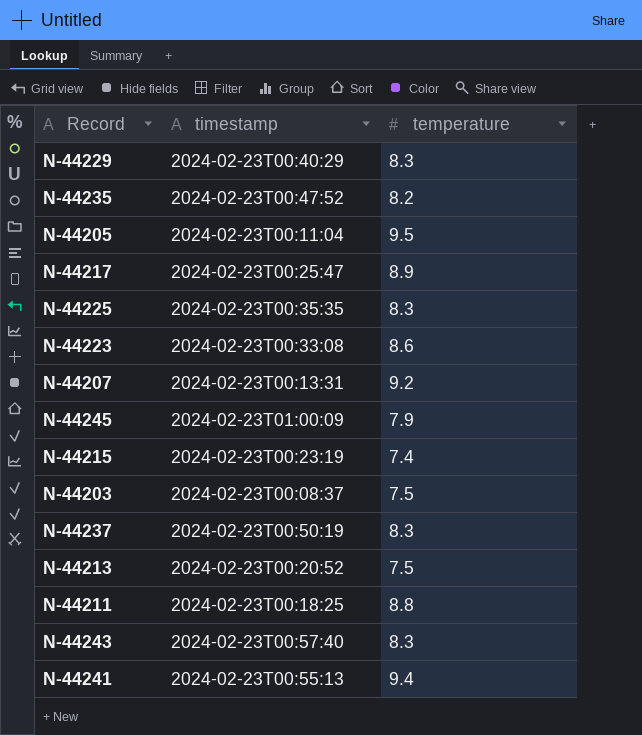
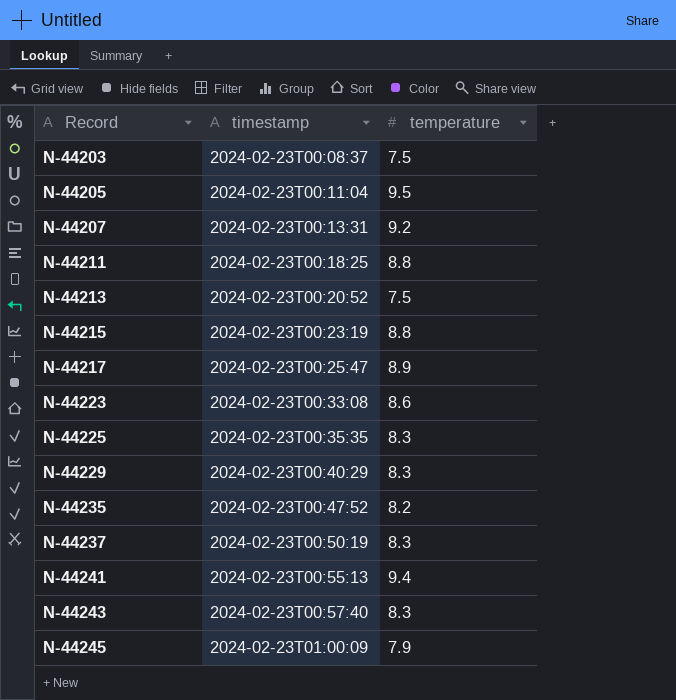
row order: none -> Record ascending
N-44215 | temperature: 7.4 -> 8.8

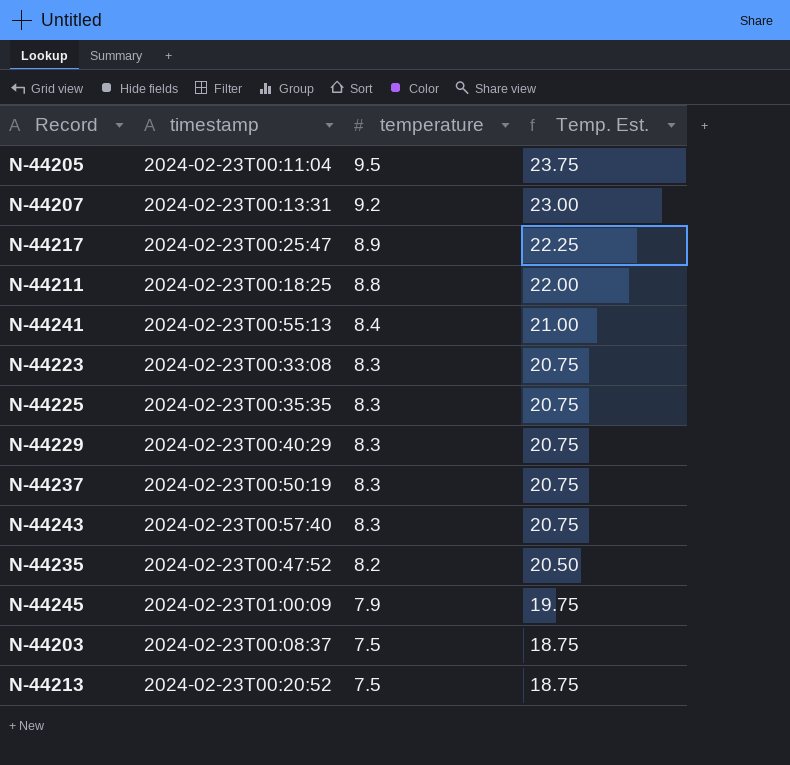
row order: Record ascending -> temperature descending
column Temp. Est. | formula: none -> [temperature] * 2.5
row N-44215: 2024-02-23T00:23:19 | 8.8 -> none
N-44241 | temperature: 9.4 -> 8.4
N-44223 | temperature: 8.6 -> 8.3

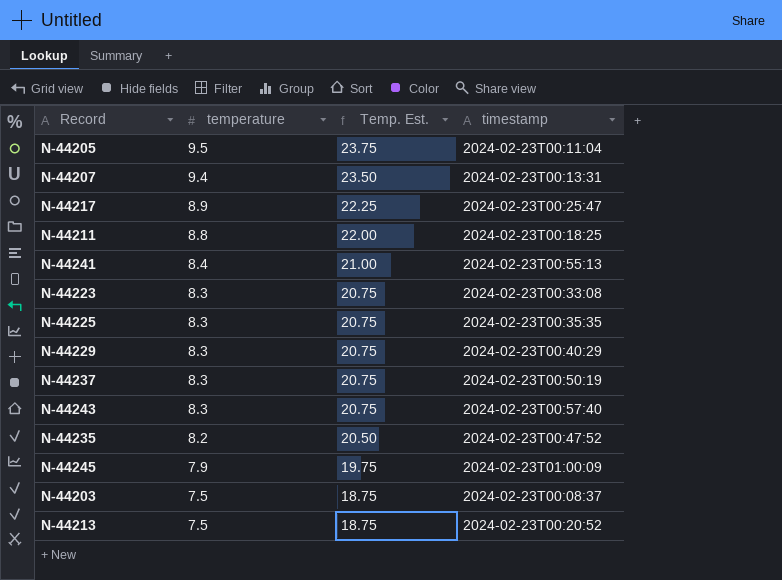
column timestamp | position: 2 -> 4
N-44207 | temperature: 9.2 -> 9.4
N-44207 | Temp. Est.: 23.00 -> 23.50

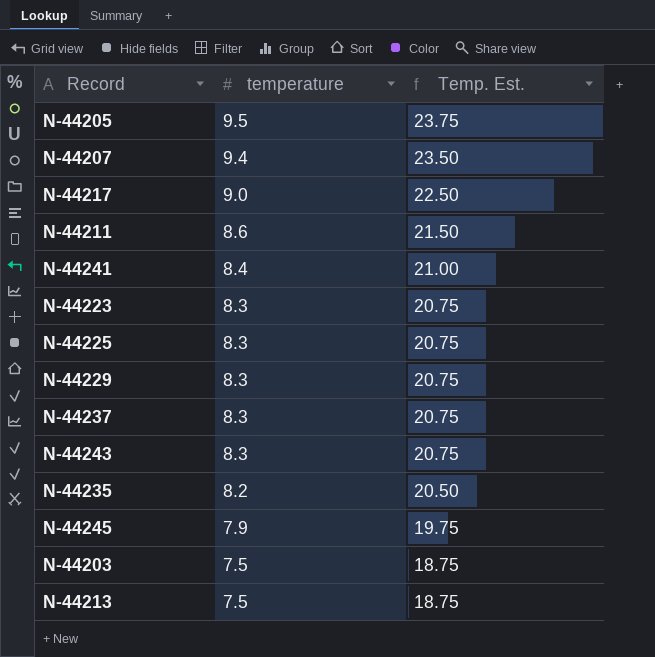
column timestamp | position: 4 -> none
N-44217 | temperature: 8.9 -> 9.0
N-44217 | Temp. Est.: 22.25 -> 22.50
N-44211 | temperature: 8.8 -> 8.6
N-44211 | Temp. Est.: 22.00 -> 21.50

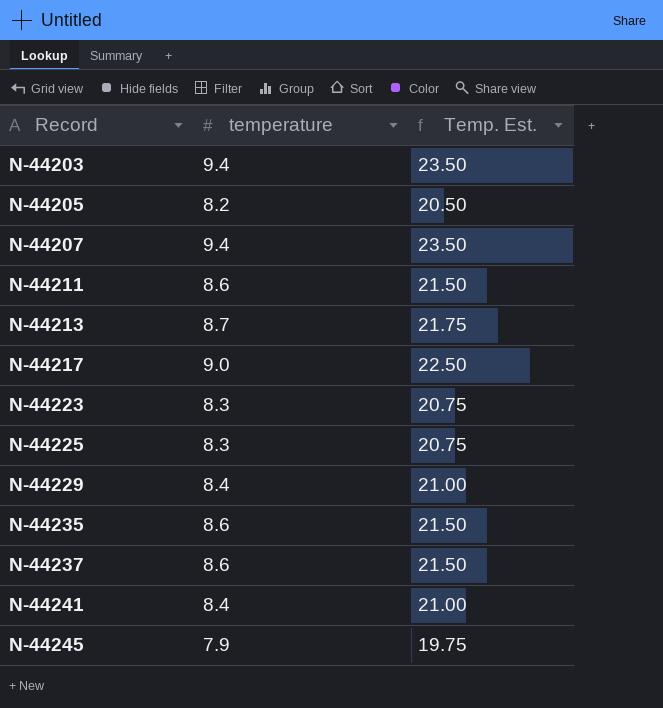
row order: temperature descending -> Record ascending
row N-44243: 8.3 | 20.75 -> none
N-44203 | temperature: 7.5 -> 9.4
N-44203 | Temp. Est.: 18.75 -> 23.50
N-44205 | temperature: 9.5 -> 8.2
N-44205 | Temp. Est.: 23.75 -> 20.50
N-44213 | temperature: 7.5 -> 8.7
N-44213 | Temp. Est.: 18.75 -> 21.75
N-44229 | temperature: 8.3 -> 8.4
N-44229 | Temp. Est.: 20.75 -> 21.00
N-44235 | temperature: 8.2 -> 8.6
N-44235 | Temp. Est.: 20.50 -> 21.50
N-44237 | temperature: 8.3 -> 8.6
N-44237 | Temp. Est.: 20.75 -> 21.50

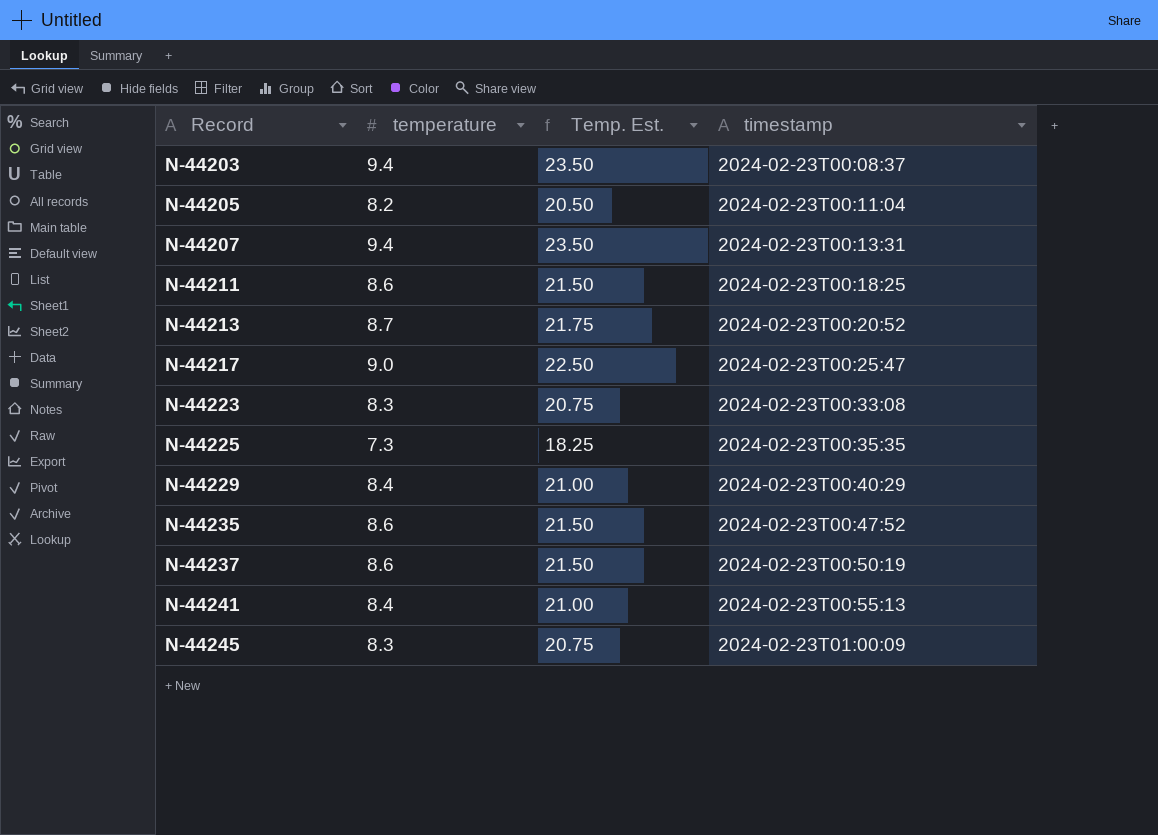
column timestamp | position: none -> 4
N-44225 | temperature: 8.3 -> 7.3
N-44225 | Temp. Est.: 20.75 -> 18.25
N-44245 | temperature: 7.9 -> 8.3
N-44245 | Temp. Est.: 19.75 -> 20.75

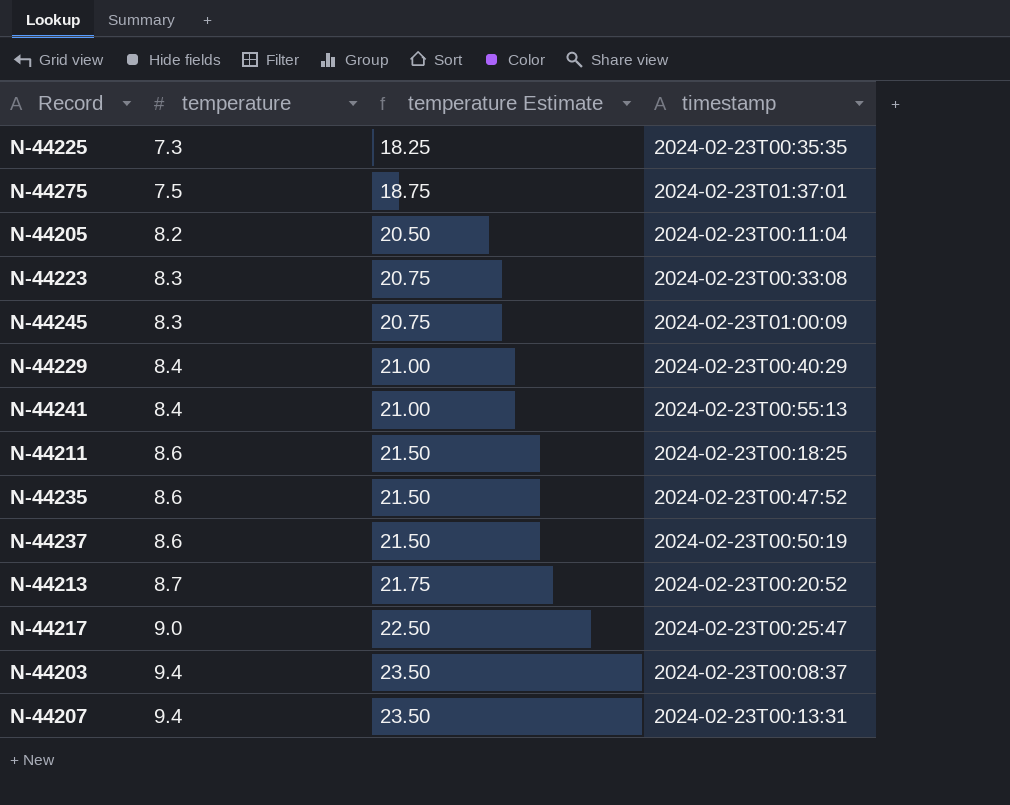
row order: Record ascending -> temperature ascending
column name: Temp. Est. -> temperature Estimate
row N-44275: none -> 7.5 | 18.75 | 2024-02-23T01:37:01

